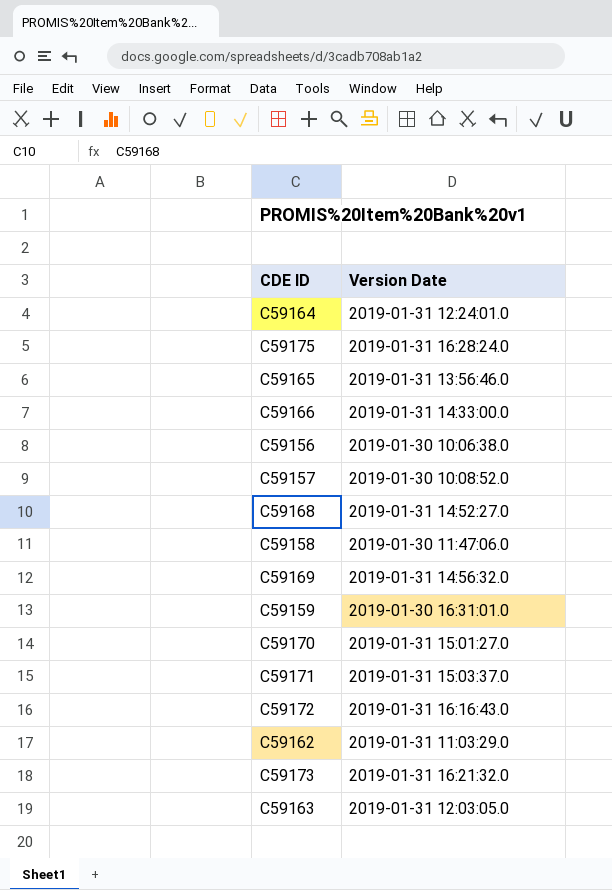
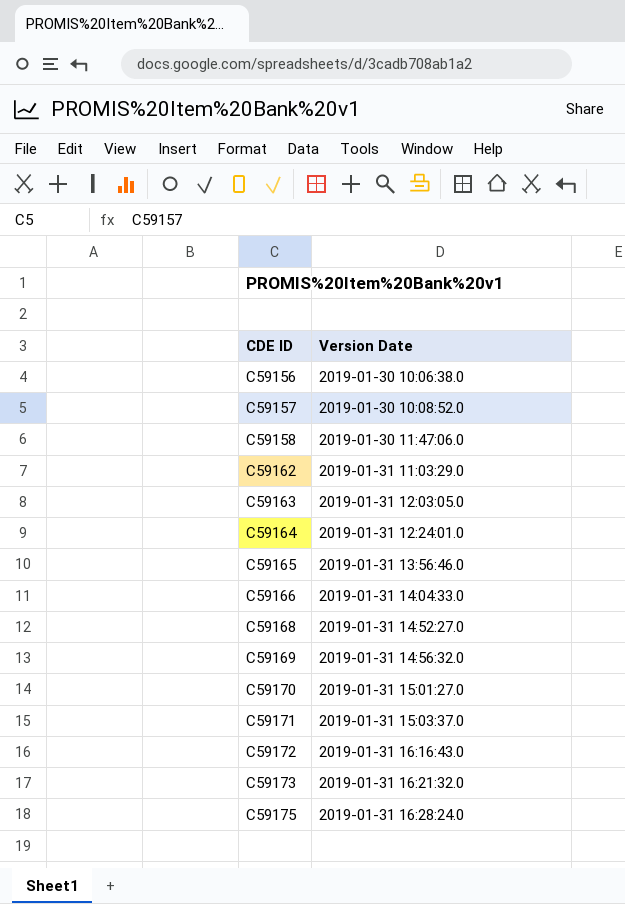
row order: none -> CDE ID ascending
row C59159: 2019-01-30 16:31:01.0 -> none
C59166 | Version Date: 2019-01-31 14:33:00.0 -> 2019-01-31 14:04:33.0

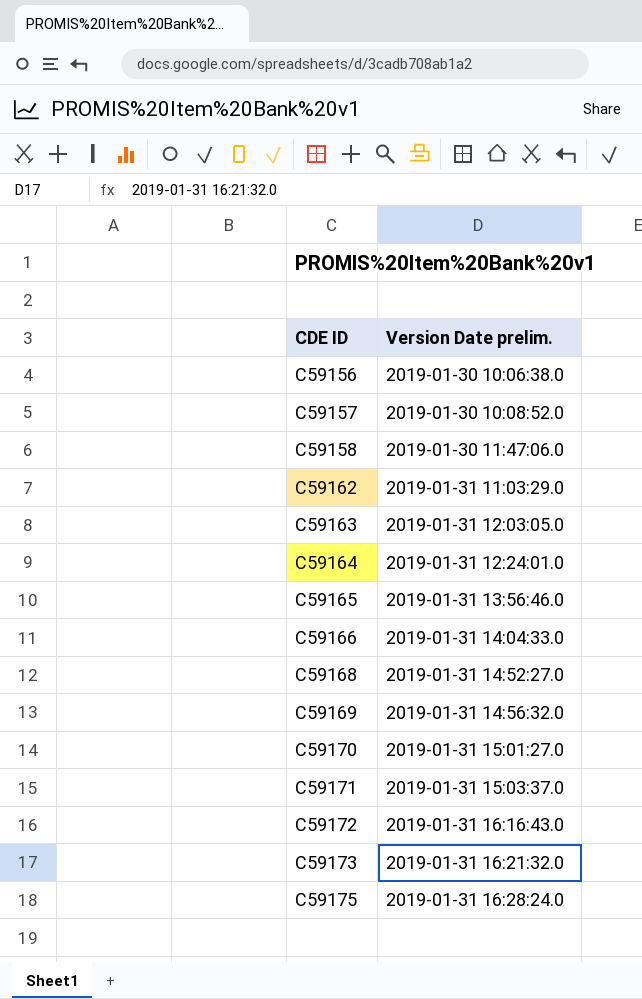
column name: Version Date -> Version Date prelim.

